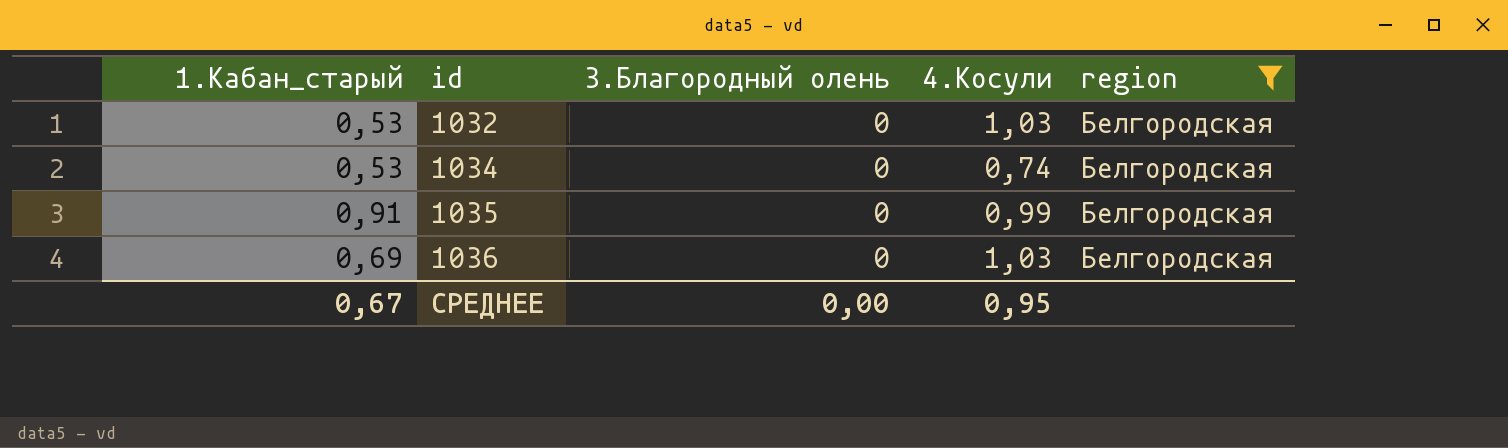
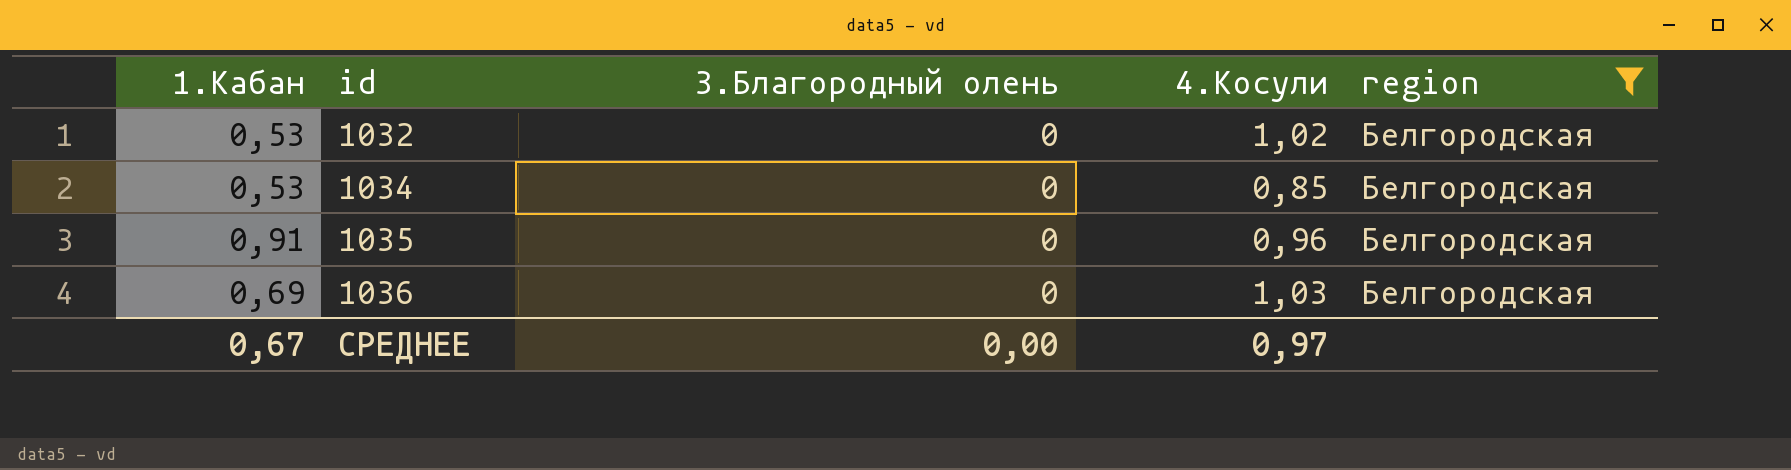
column name: 1.Кабан_старый -> 1.Кабан
1032 | 4.Косули: 1,03 -> 1,02
1034 | 4.Косули: 0,74 -> 0,85
1035 | 4.Косули: 0,99 -> 0,96
СРЕДНЕЕ | 4.Косули: 0,95 -> 0,97

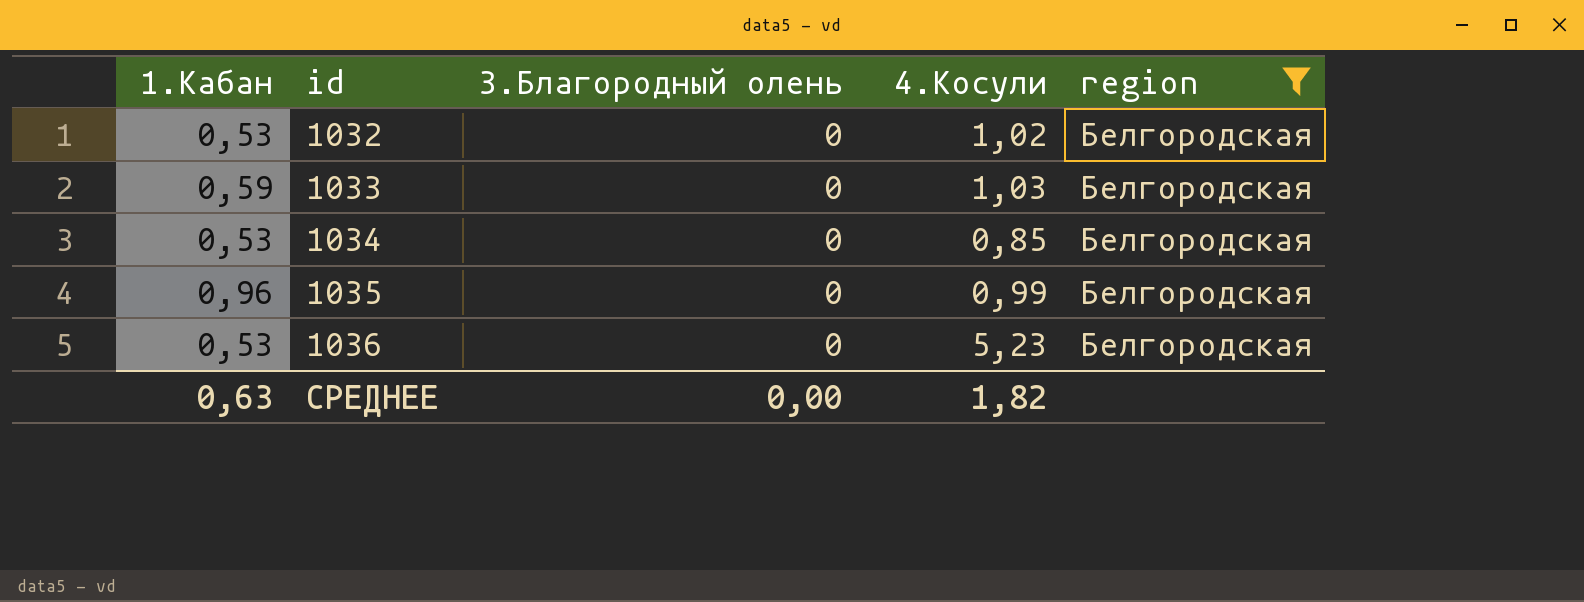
row 1033: none -> 0,59 | 0 | 1,03 | Белгородская
1035 | 1.Кабан: 0,91 -> 0,96
1035 | 4.Косули: 0,96 -> 0,99
1036 | 1.Кабан: 0,69 -> 0,53
1036 | 4.Косули: 1,03 -> 5,23
СРЕДНЕЕ | 1.Кабан: 0,67 -> 0,63
СРЕДНЕЕ | 4.Косули: 0,97 -> 1,82

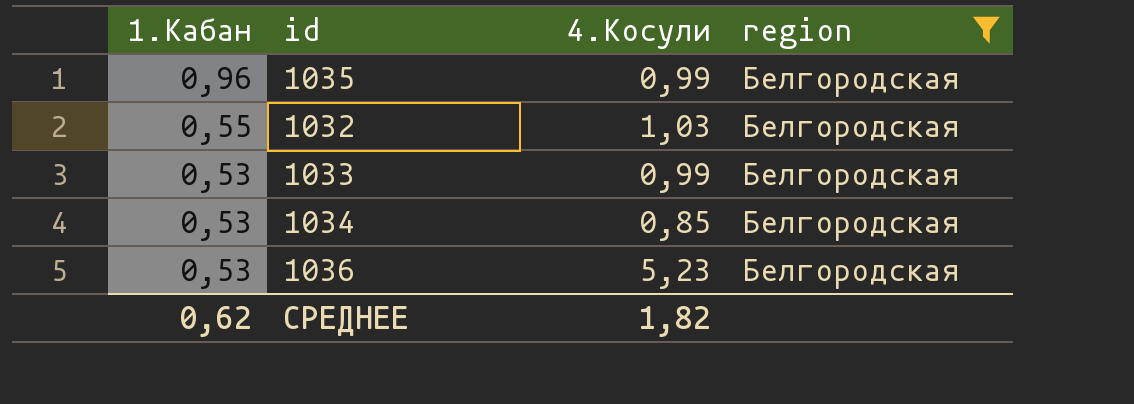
row order: id ascending -> 1.Кабан descending
column 3.Благородный олень | position: 3 -> none
1032 | 1.Кабан: 0,53 -> 0,55
1032 | 4.Косули: 1,02 -> 1,03
1033 | 1.Кабан: 0,59 -> 0,53
1033 | 4.Косули: 1,03 -> 0,99
СРЕДНЕЕ | 1.Кабан: 0,63 -> 0,62

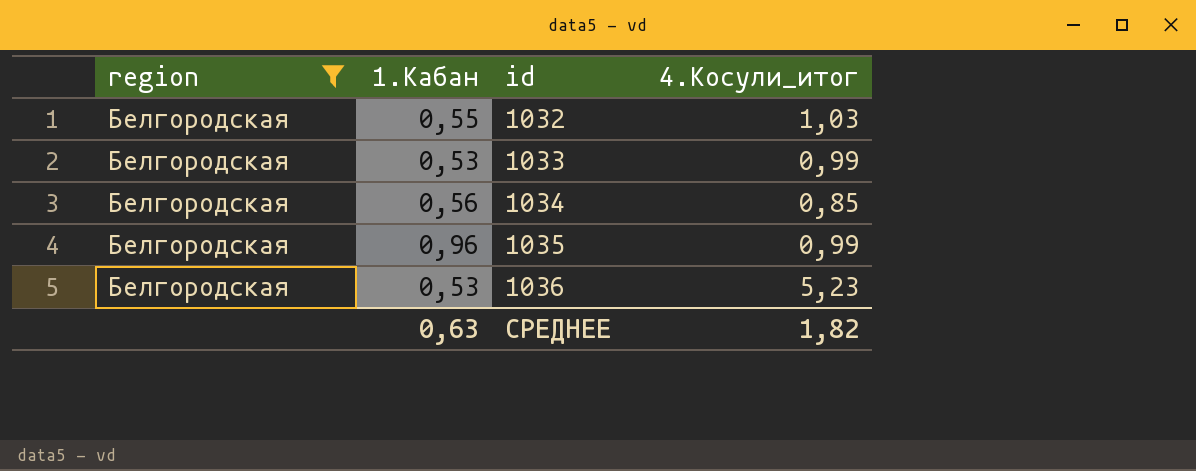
row order: 1.Кабан descending -> id ascending
column region | position: 4 -> 1
column name: 4.Косули -> 4.Косули_итог
1034 | 1.Кабан: 0,53 -> 0,56
СРЕДНЕЕ | 1.Кабан: 0,62 -> 0,63

